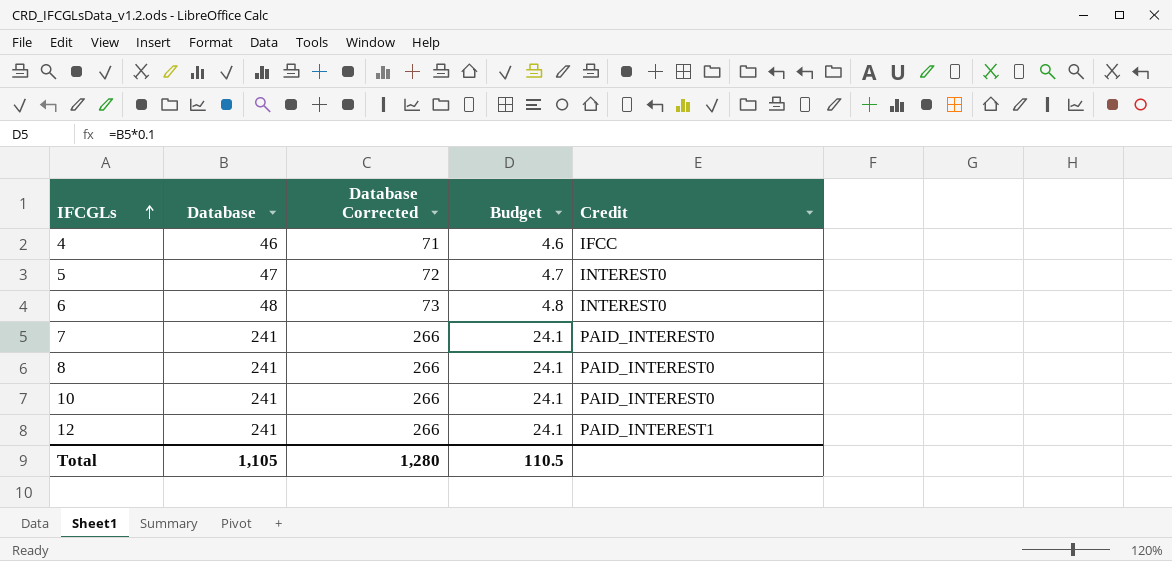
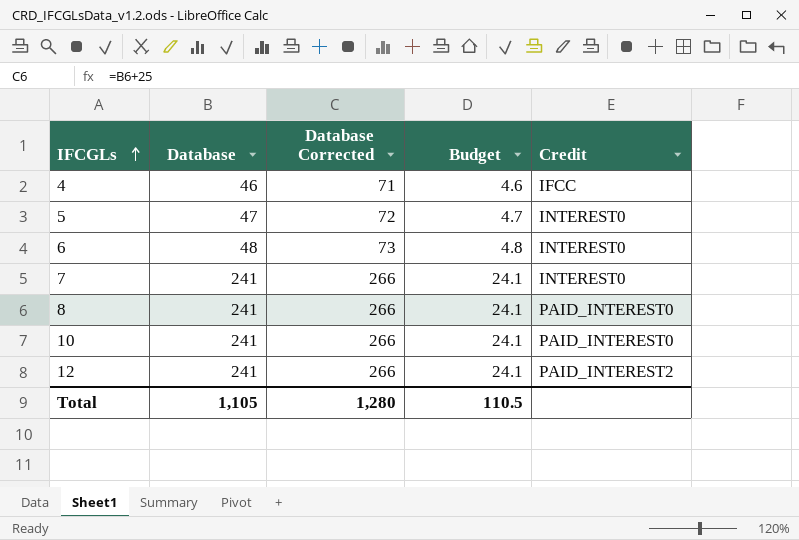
7 | Credit: PAID_INTEREST0 -> INTEREST0
12 | Credit: PAID_INTEREST1 -> PAID_INTEREST2

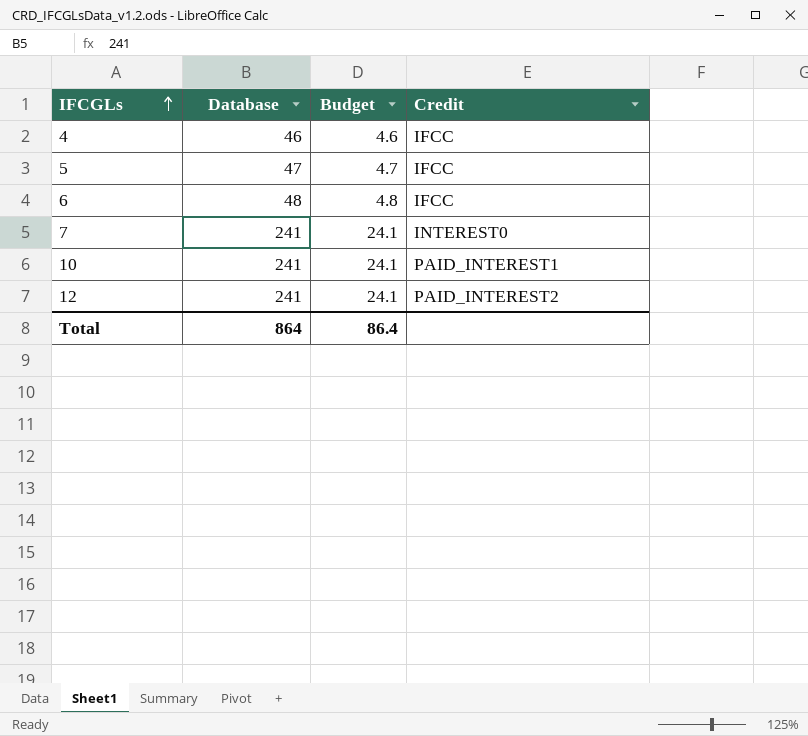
column Database Corrected | formula: [Database] + 25 -> none
row 8: 241 | 266 | 24.1 | PAID_INTEREST0 -> none
5 | Credit: INTEREST0 -> IFCC
6 | Credit: INTEREST0 -> IFCC
10 | Credit: PAID_INTEREST0 -> PAID_INTEREST1
Total | Database: 1,105 -> 864
Total | Budget: 110.5 -> 86.4

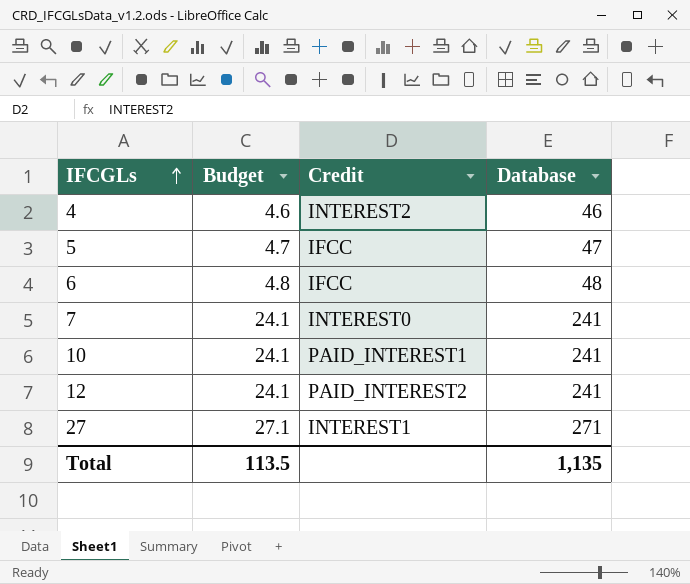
column Database | position: 2 -> 4
4 | Credit: IFCC -> INTEREST2
row 27: none -> 27.1 | INTEREST1 | 271
Total | Budget: 86.4 -> 113.5
Total | Database: 864 -> 1,135

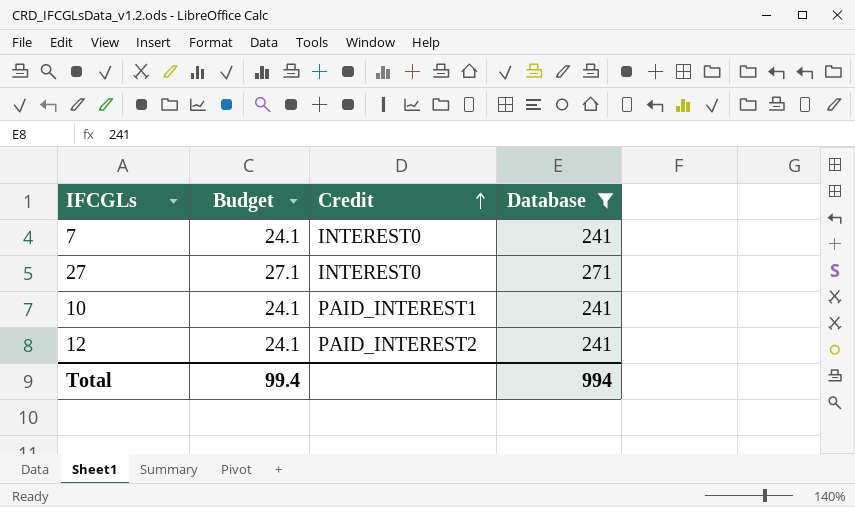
filter: none -> Database >= 241
row order: IFCGLs ascending -> Credit ascending
27 | Credit: INTEREST1 -> INTEREST0
Total | Budget: 113.5 -> 99.4
Total | Database: 1,135 -> 994

